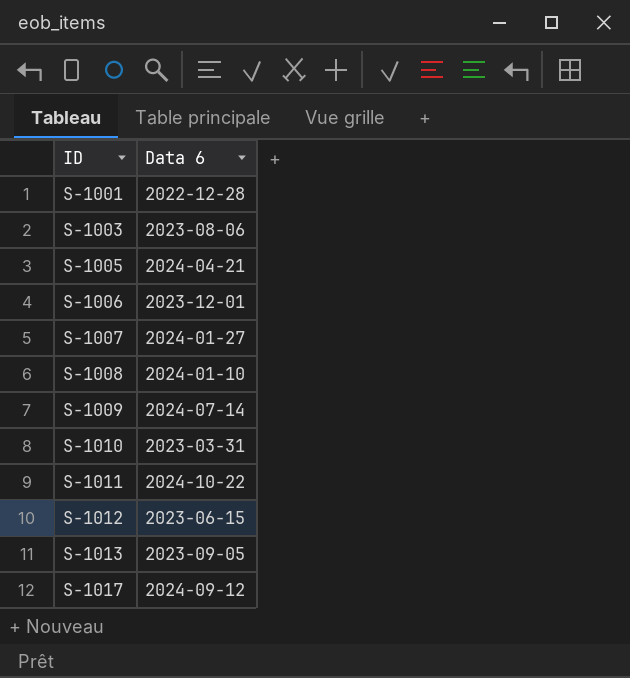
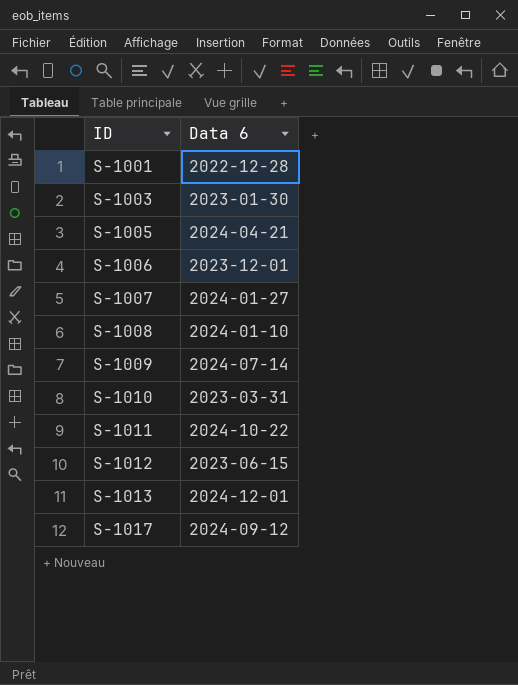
S-1003 | Data 6: 2023-08-06 -> 2023-01-30
S-1013 | Data 6: 2023-09-05 -> 2024-12-01

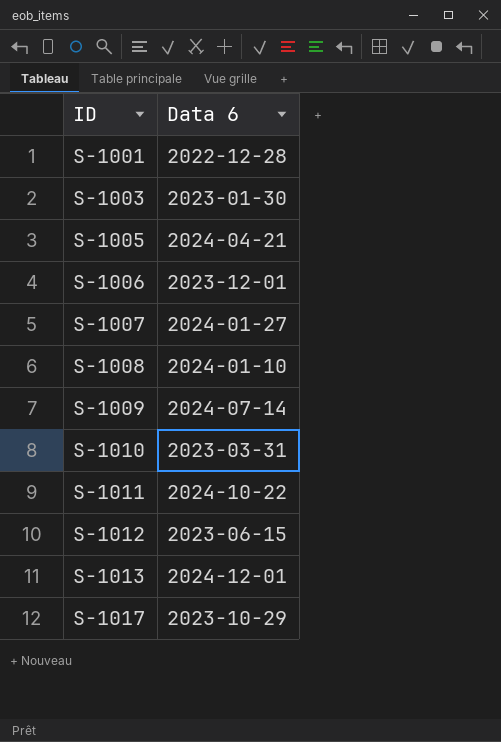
S-1017 | Data 6: 2024-09-12 -> 2023-10-29

